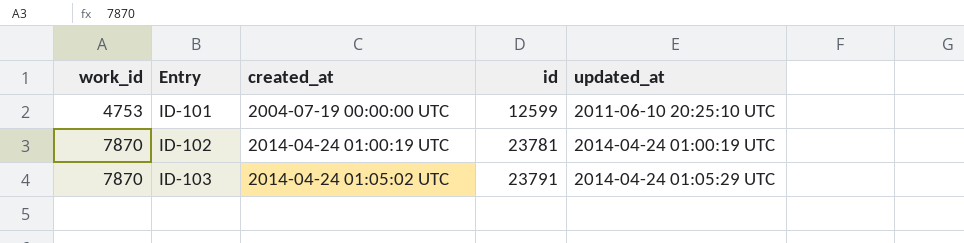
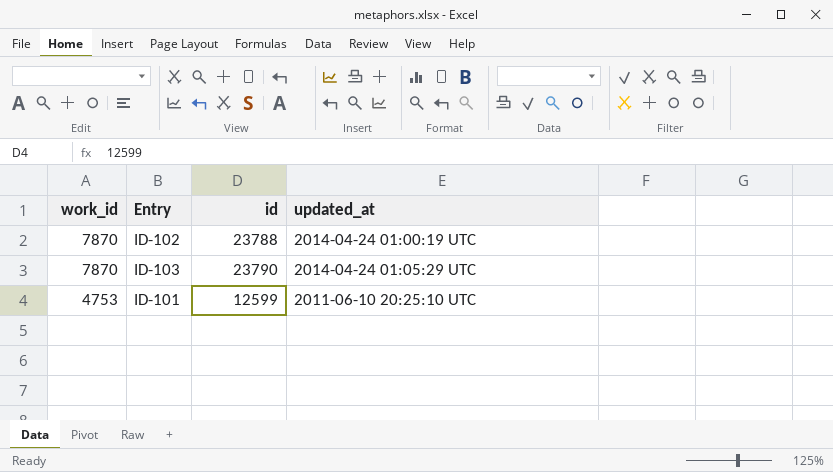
row order: work_id ascending -> work_id descending
column created_at | position: 3 -> none
ID-102 | id: 23781 -> 23788
ID-103 | id: 23791 -> 23790

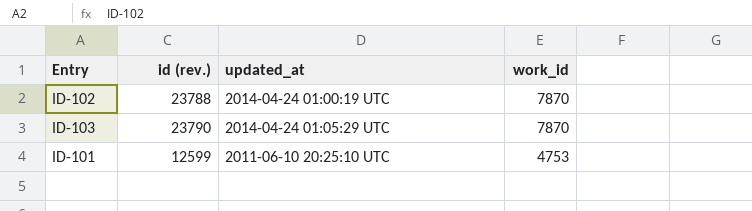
column name: id -> id (rev.)
column work_id | position: 1 -> 4

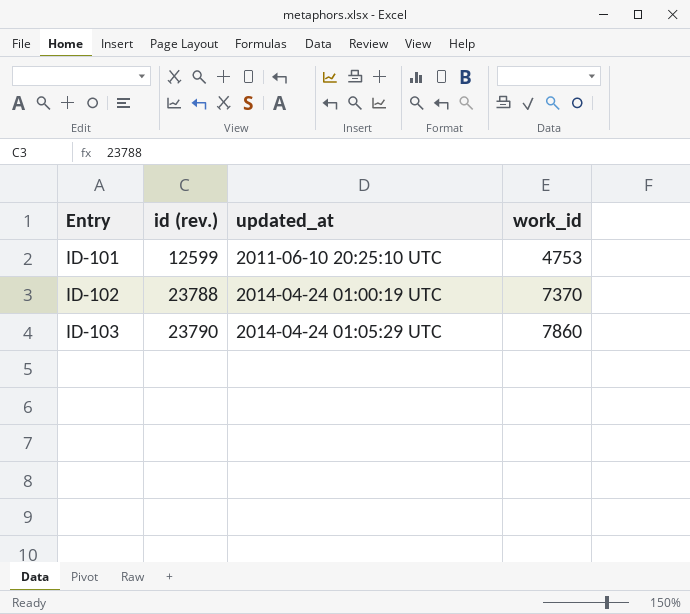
row order: work_id descending -> Entry ascending
ID-102 | work_id: 7870 -> 7370
ID-103 | work_id: 7870 -> 7860

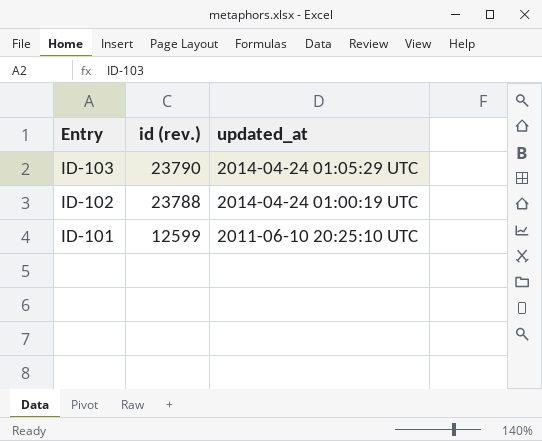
row order: Entry ascending -> Entry descending
column work_id | position: 4 -> none

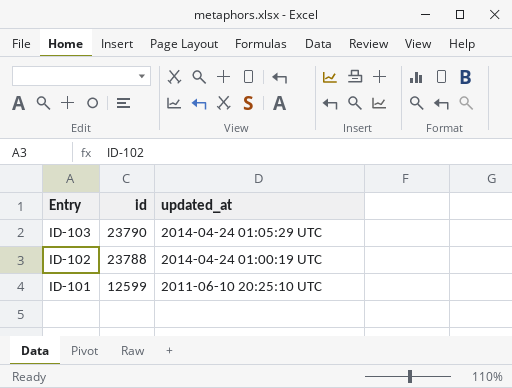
column name: id (rev.) -> id

